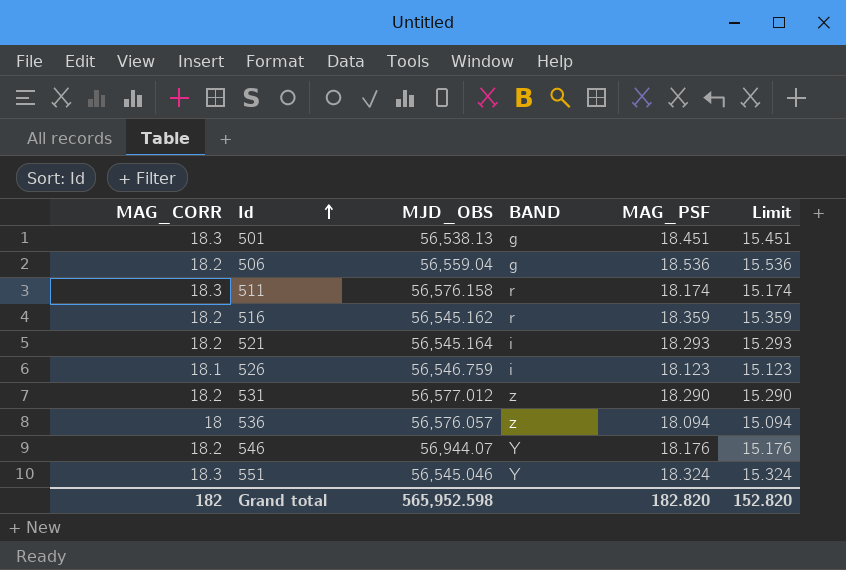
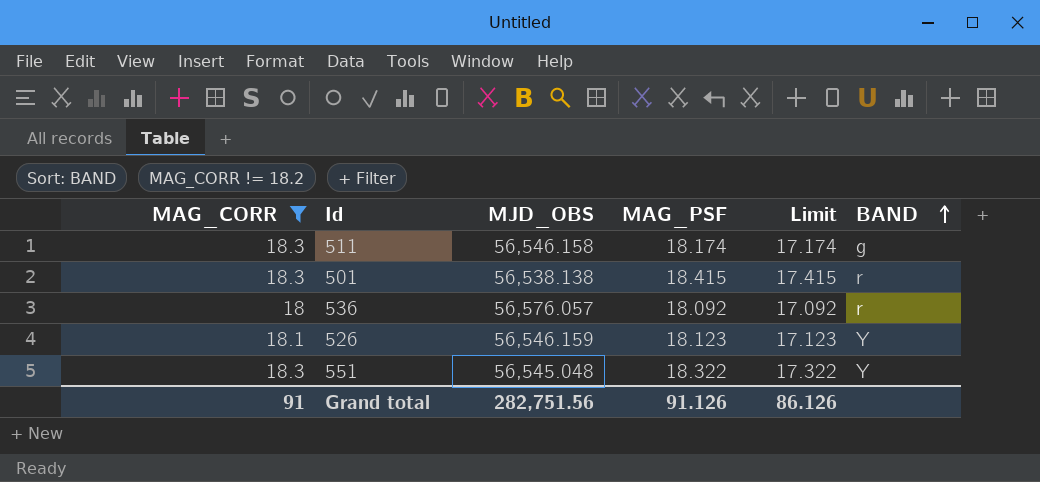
filter: none -> MAG_CORR != 18.2
row order: Id ascending -> BAND ascending
column Limit | formula: [MAG_PSF] - 3 -> [MAG_PSF] - 1
column BAND | position: 4 -> 6
511 | MJD_OBS: 56,576.158 -> 56,546.158
511 | BAND: r -> g
501 | MJD_OBS: 56,538.13 -> 56,538.138
501 | MAG_PSF: 18.451 -> 18.415
501 | BAND: g -> r
536 | MAG_PSF: 18.094 -> 18.092
536 | BAND: z -> r
526 | MJD_OBS: 56,546.759 -> 56,546.159
526 | BAND: i -> Y
551 | MJD_OBS: 56,545.046 -> 56,545.048
551 | MAG_PSF: 18.324 -> 18.322
Grand total | MAG_CORR: 182 -> 91
Grand total | MJD_OBS: 565,952.598 -> 282,751.56
Grand total | MAG_PSF: 182.820 -> 91.126
Grand total | Limit: 152.820 -> 86.126

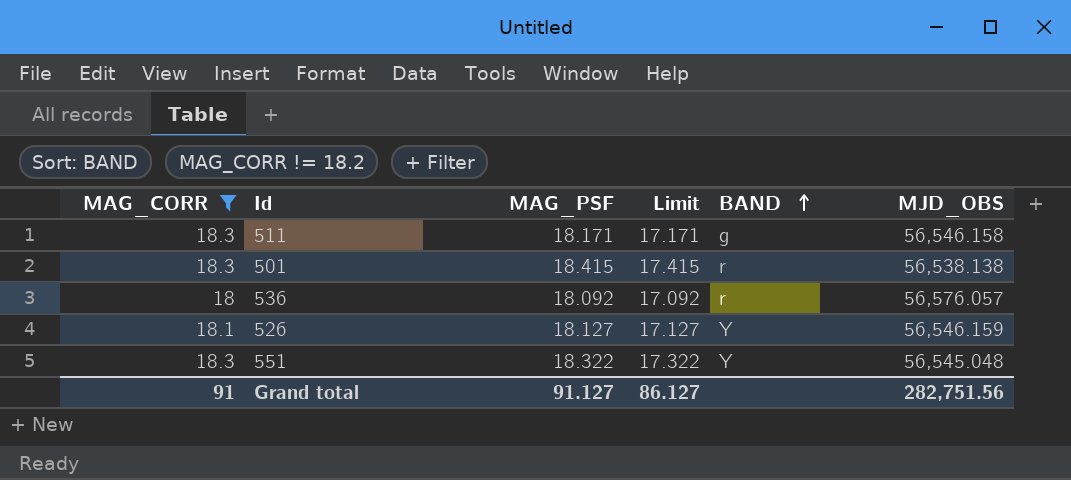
column MJD_OBS | position: 3 -> 6
511 | MAG_PSF: 18.174 -> 18.171
511 | Limit: 17.174 -> 17.171
526 | MAG_PSF: 18.123 -> 18.127
526 | Limit: 17.123 -> 17.127
Grand total | MAG_PSF: 91.126 -> 91.127
Grand total | Limit: 86.126 -> 86.127

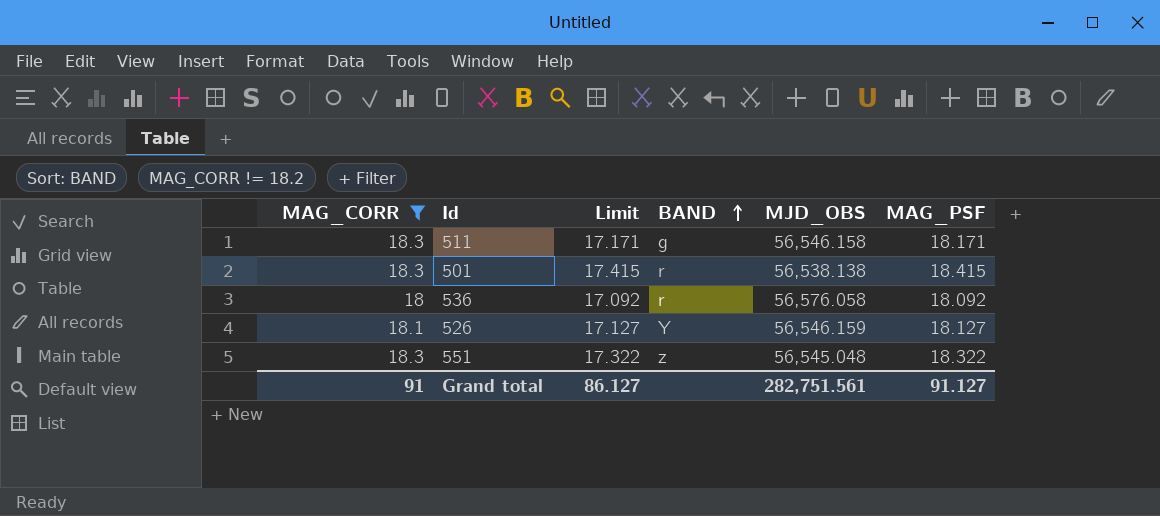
column MAG_PSF | position: 3 -> 6
536 | MJD_OBS: 56,576.057 -> 56,576.058
551 | BAND: Y -> z
Grand total | MJD_OBS: 282,751.56 -> 282,751.561

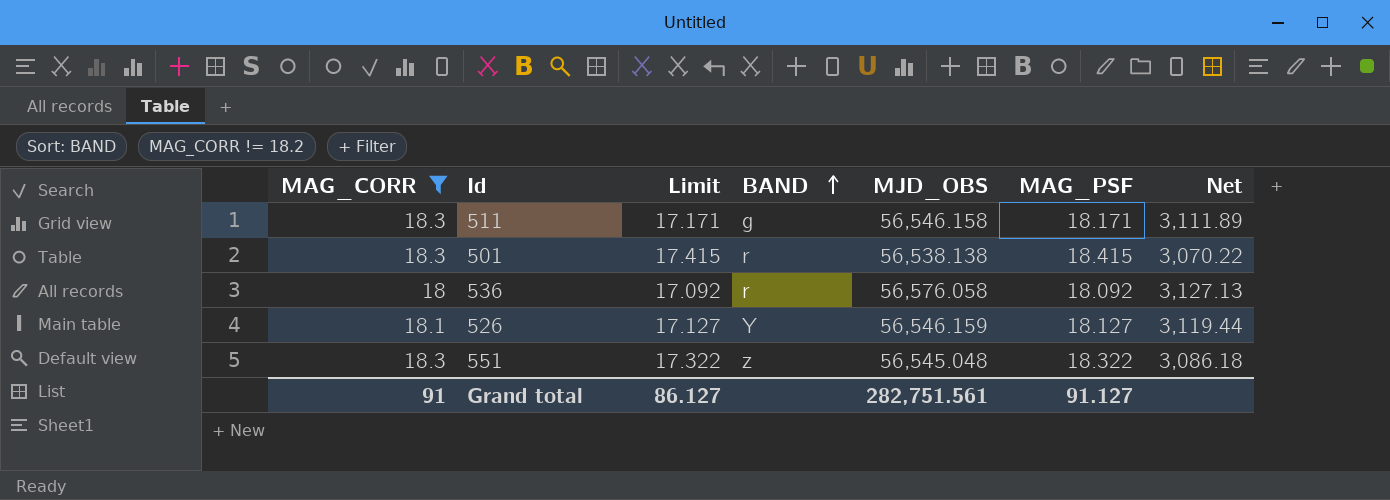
column Net | formula: none -> [MJD_OBS] / [MAG_PSF]

